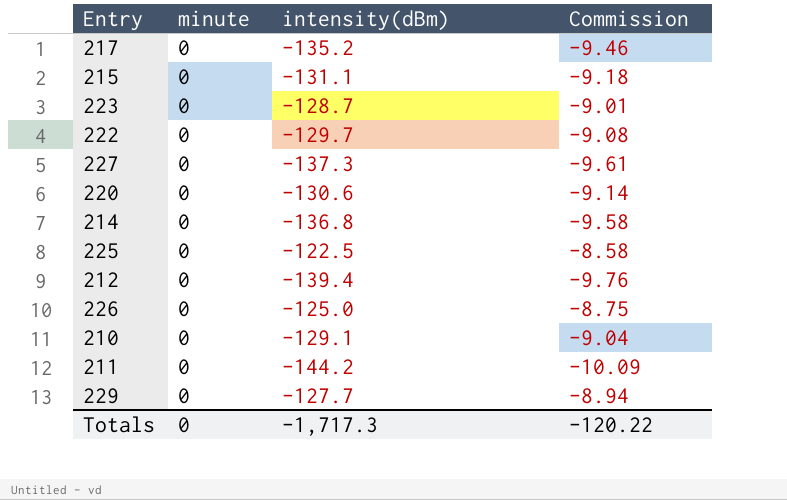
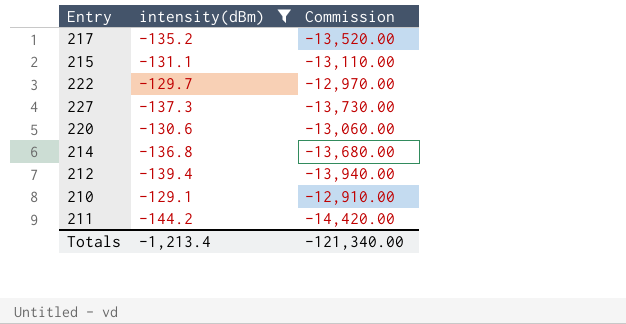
filter: none -> intensity(dBm) <= -129.1
column minute | position: 2 -> none
column Commission | formula: [intensity(dBm)] * 0.07 -> [intensity(dBm)] * 100
Totals | intensity(dBm): -1,717.3 -> -1,213.4
Totals | Commission: -120.22 -> -121,340.00

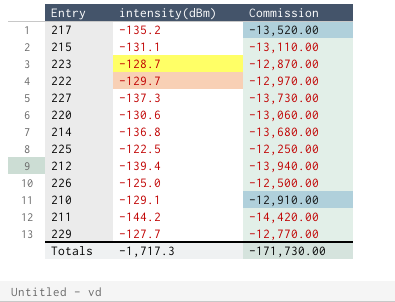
filter: intensity(dBm) <= -129.1 -> none
Totals | intensity(dBm): -1,213.4 -> -1,717.3
Totals | Commission: -121,340.00 -> -171,730.00

